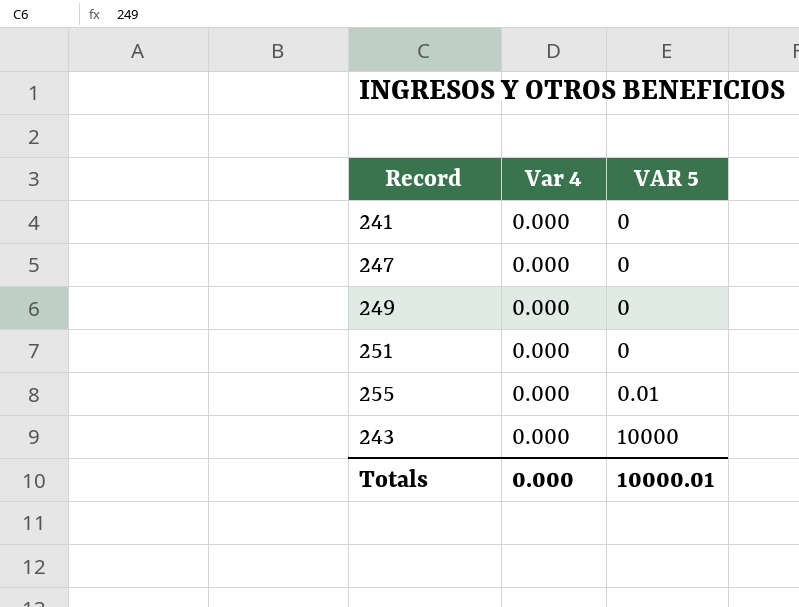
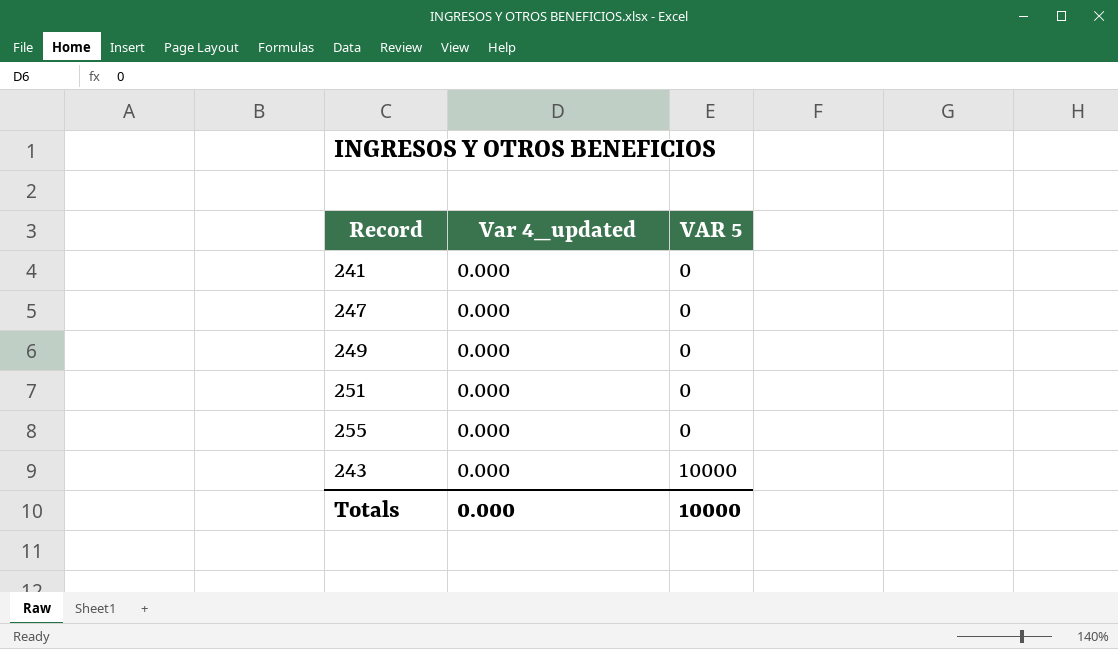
column name: Var 4 -> Var 4_updated
255 | VAR 5: 0.01 -> 0
Totals | VAR 5: 10000.01 -> 10000

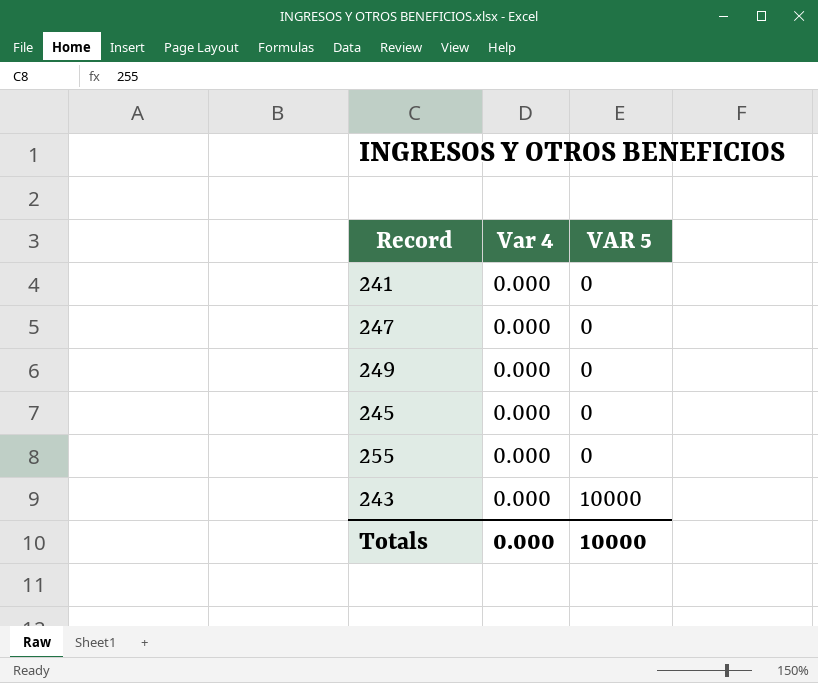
column name: Var 4_updated -> Var 4
row 251: 0.000 | 0 -> none
row 245: none -> 0.000 | 0

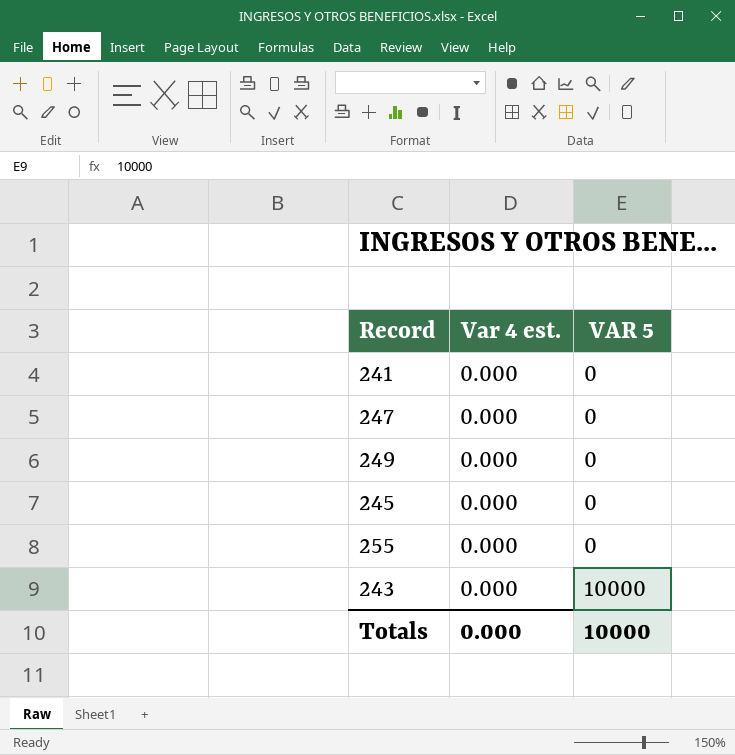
column name: Var 4 -> Var 4 est.

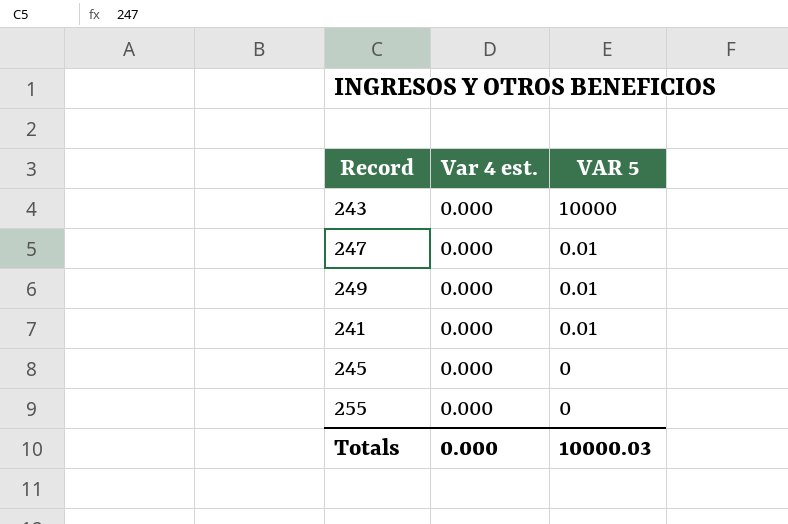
row order: VAR 5 ascending -> VAR 5 descending
247 | VAR 5: 0 -> 0.01
249 | VAR 5: 0 -> 0.01
241 | VAR 5: 0 -> 0.01
Totals | VAR 5: 10000 -> 10000.03

